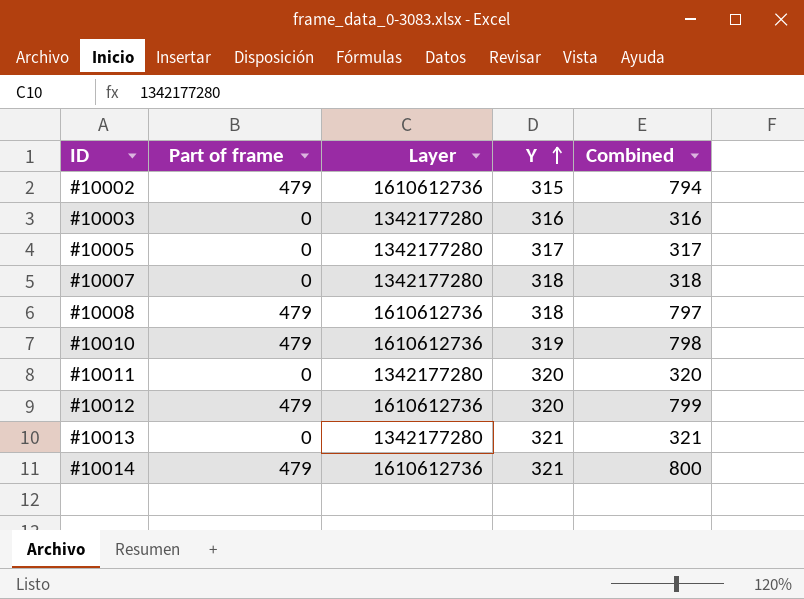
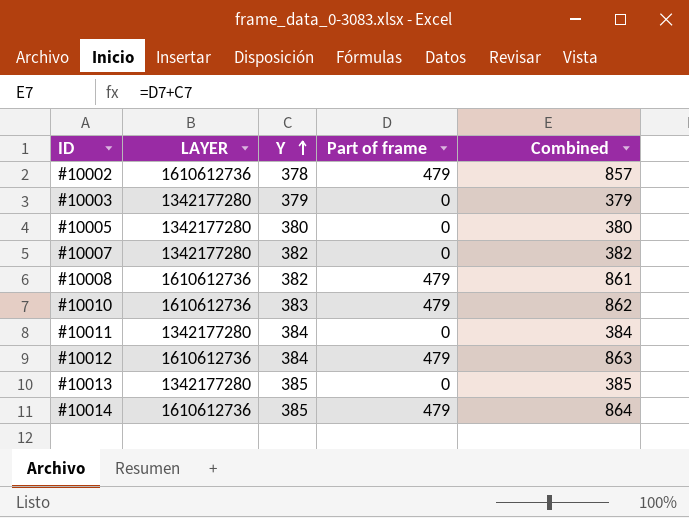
column name: Layer -> LAYER
column Part of frame | position: 2 -> 4
#10002 | Y: 315 -> 378
#10002 | Combined: 794 -> 857
#10003 | Y: 316 -> 379
#10003 | Combined: 316 -> 379
#10005 | Y: 317 -> 380
#10005 | Combined: 317 -> 380
#10007 | Y: 318 -> 382
#10007 | Combined: 318 -> 382
#10008 | Y: 318 -> 382
#10008 | Combined: 797 -> 861
#10010 | Y: 319 -> 383
#10010 | Combined: 798 -> 862
#10011 | Y: 320 -> 384
#10011 | Combined: 320 -> 384
#10012 | Y: 320 -> 384
#10012 | Combined: 799 -> 863
#10013 | Y: 321 -> 385
#10013 | Combined: 321 -> 385
#10014 | Y: 321 -> 385
#10014 | Combined: 800 -> 864

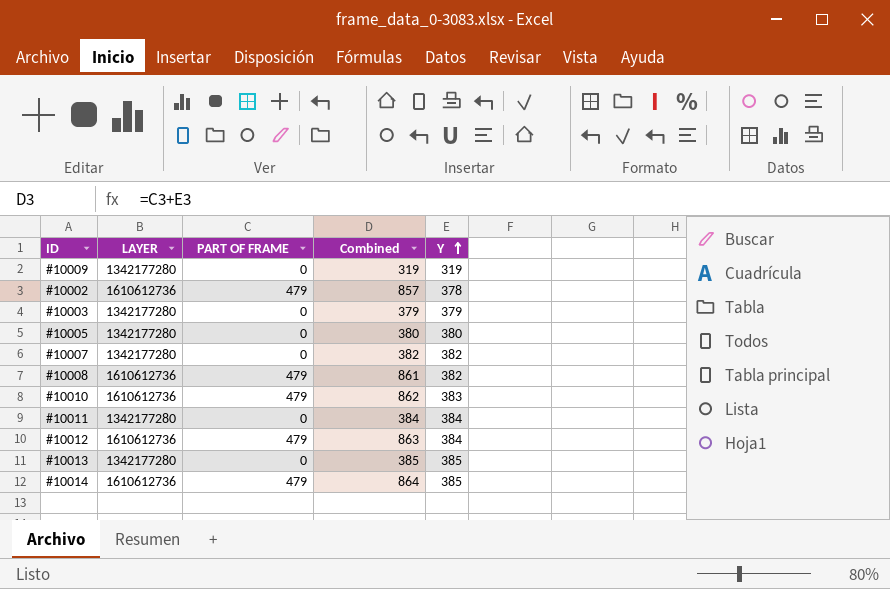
column name: Part of frame -> PART OF FRAME
column Y | position: 3 -> 5
row #10009: none -> 1342177280 | 0 | 319 | 319

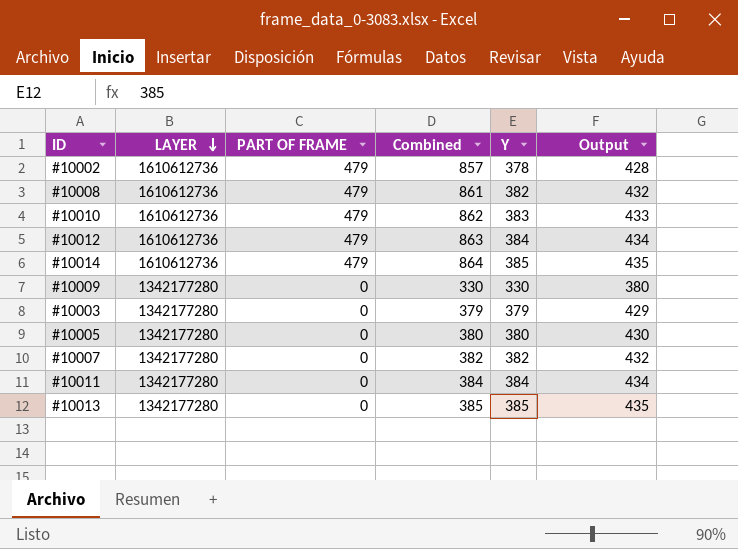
row order: Y ascending -> LAYER descending
column Output | formula: none -> [Y] + 50
#10009 | Combined: 319 -> 330
#10009 | Y: 319 -> 330

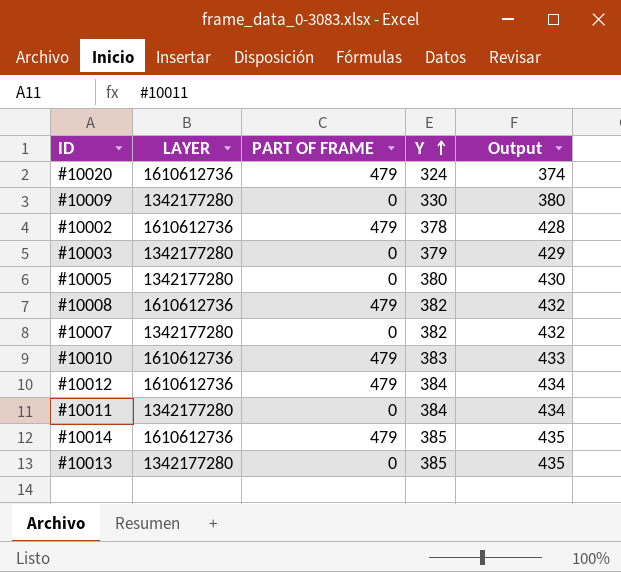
row order: LAYER descending -> Y ascending
column Combined | formula: [PART OF FRAME] + [Y] -> none
row #10020: none -> 1610612736 | 479 | 324 | 374

